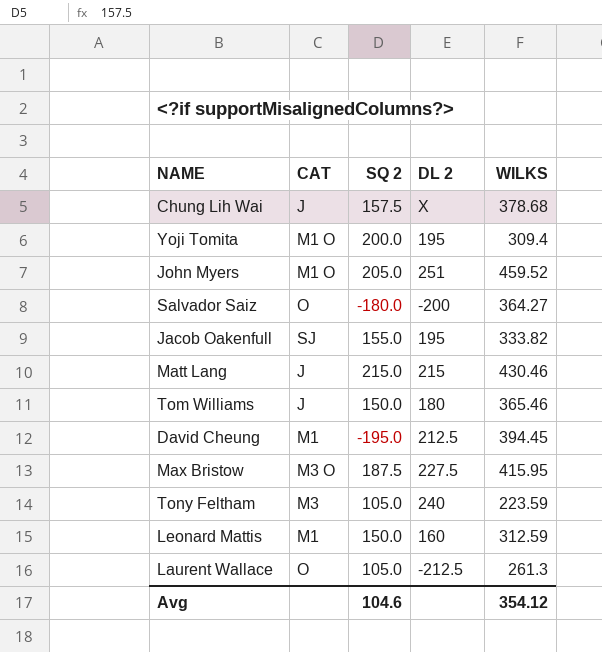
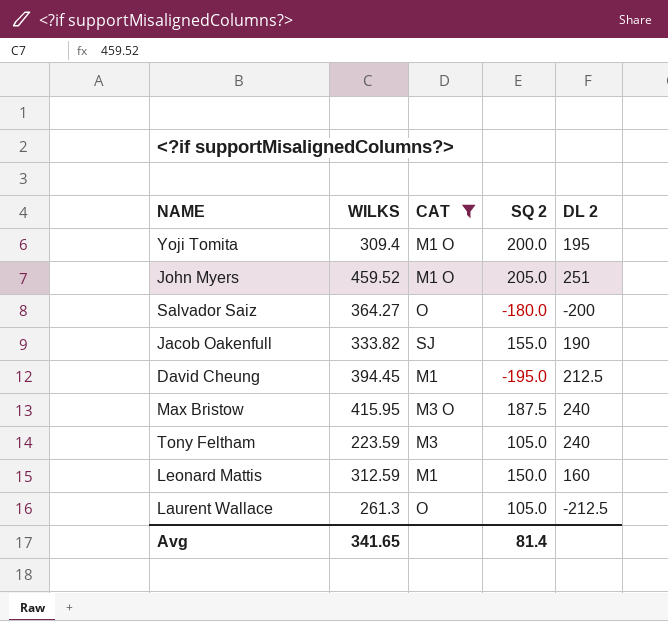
filter: none -> CAT != J
column WILKS | position: 5 -> 2
Jacob Oakenfull | DL 2: 195 -> 190
Max Bristow | DL 2: 227.5 -> 240
Avg | WILKS: 354.12 -> 341.65
Avg | SQ 2: 104.6 -> 81.4

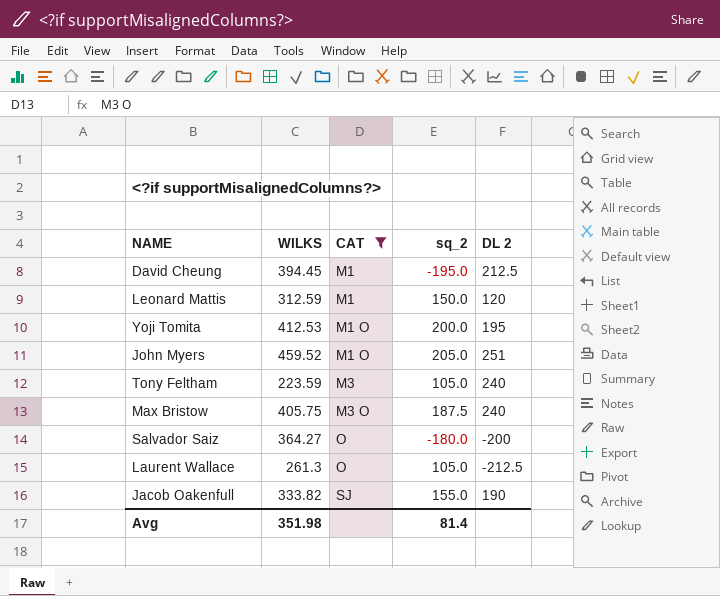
row order: none -> CAT ascending
column name: SQ 2 -> sq_2
Leonard Mattis | DL 2: 160 -> 120
Yoji Tomita | WILKS: 309.4 -> 412.53
Max Bristow | WILKS: 415.95 -> 405.75
Avg | WILKS: 341.65 -> 351.98

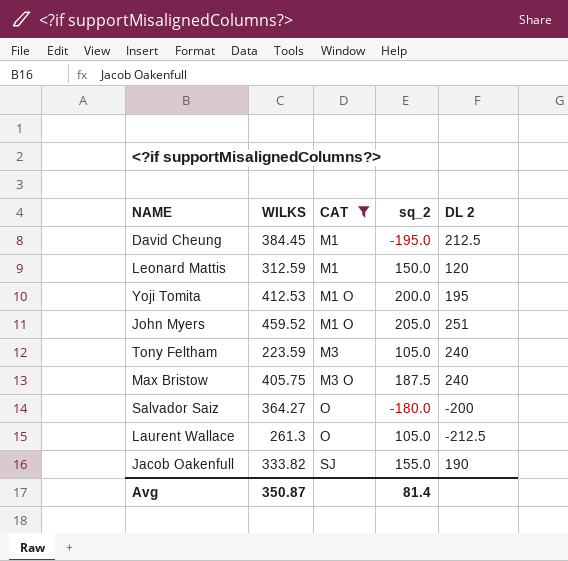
David Cheung | WILKS: 394.45 -> 384.45
Avg | WILKS: 351.98 -> 350.87

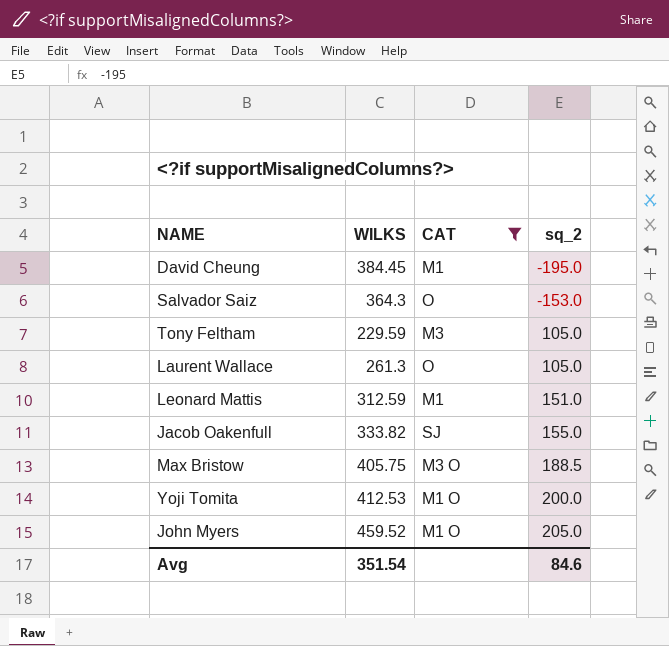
row order: CAT ascending -> sq_2 ascending
column DL 2 | position: 5 -> none
Salvador Saiz | WILKS: 364.27 -> 364.3
Salvador Saiz | sq_2: -180.0 -> -153.0
Tony Feltham | WILKS: 223.59 -> 229.59
Leonard Mattis | sq_2: 150.0 -> 151.0
Max Bristow | sq_2: 187.5 -> 188.5
Avg | WILKS: 350.87 -> 351.54
Avg | sq_2: 81.4 -> 84.6

